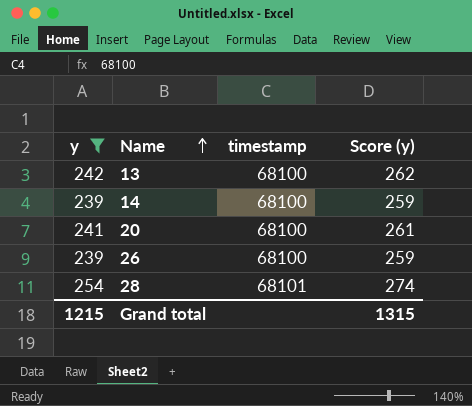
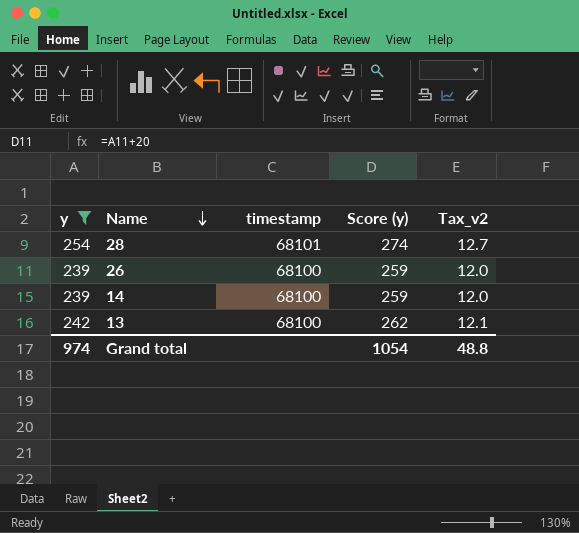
row order: Name ascending -> Name descending
column Tax_v2 | formula: none -> [y] * 0.05
row 20: 241 | 68100 | 261 -> none
Grand total | y: 1215 -> 974
Grand total | Score (y): 1315 -> 1054

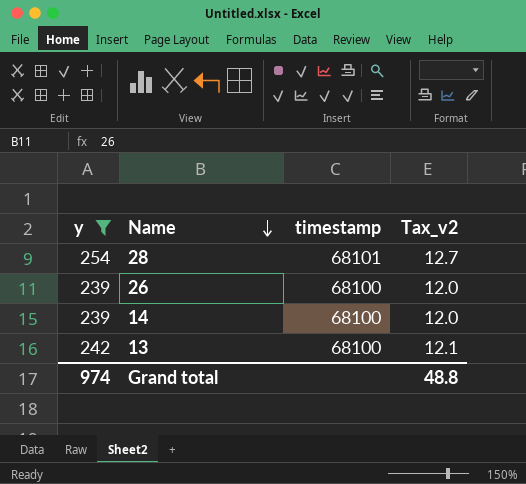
column Score (y) | formula: [y] + 20 -> none

